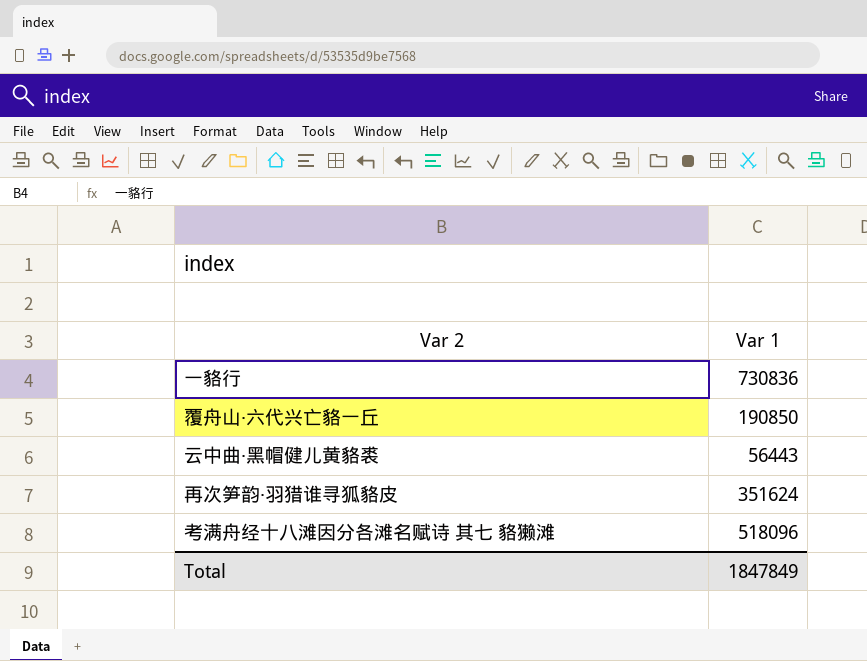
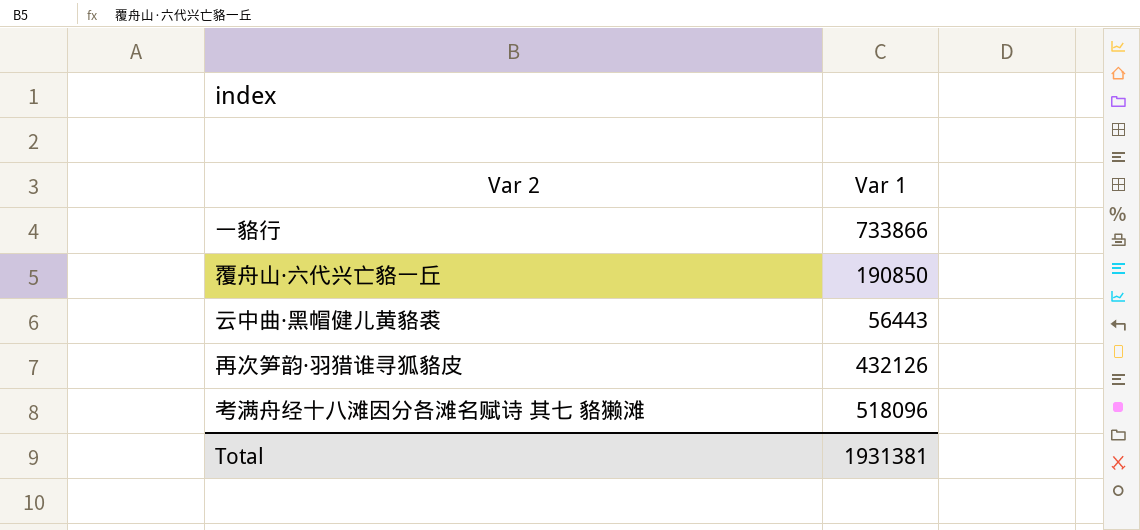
一貉行 | Var 1: 730836 -> 733866
再次笋韵·羽猎谁寻狐貉皮 | Var 1: 351624 -> 432126
Total | Var 1: 1847849 -> 1931381

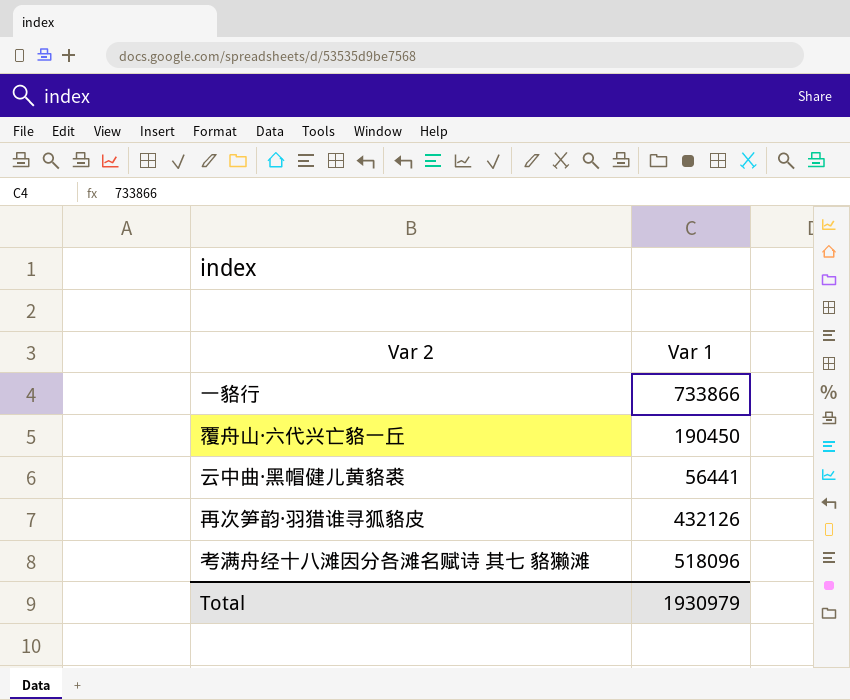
覆舟山·六代兴亡貉一丘 | Var 1: 190850 -> 190450
云中曲·黑帽健儿黄貉裘 | Var 1: 56443 -> 56441
Total | Var 1: 1931381 -> 1930979

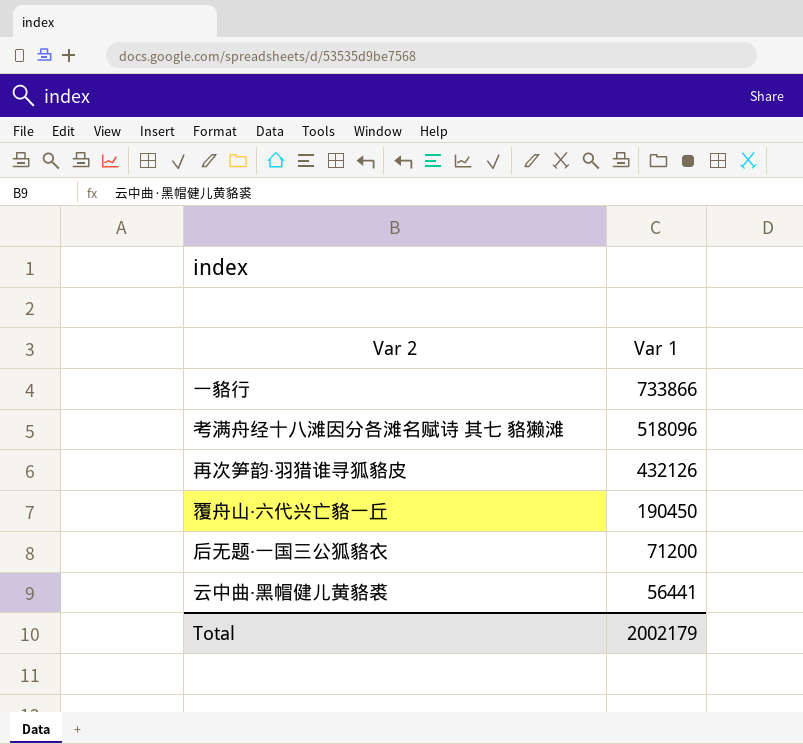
row order: none -> Var 1 descending
row 后无题·一国三公狐貉衣: none -> 71200
Total | Var 1: 1930979 -> 2002179

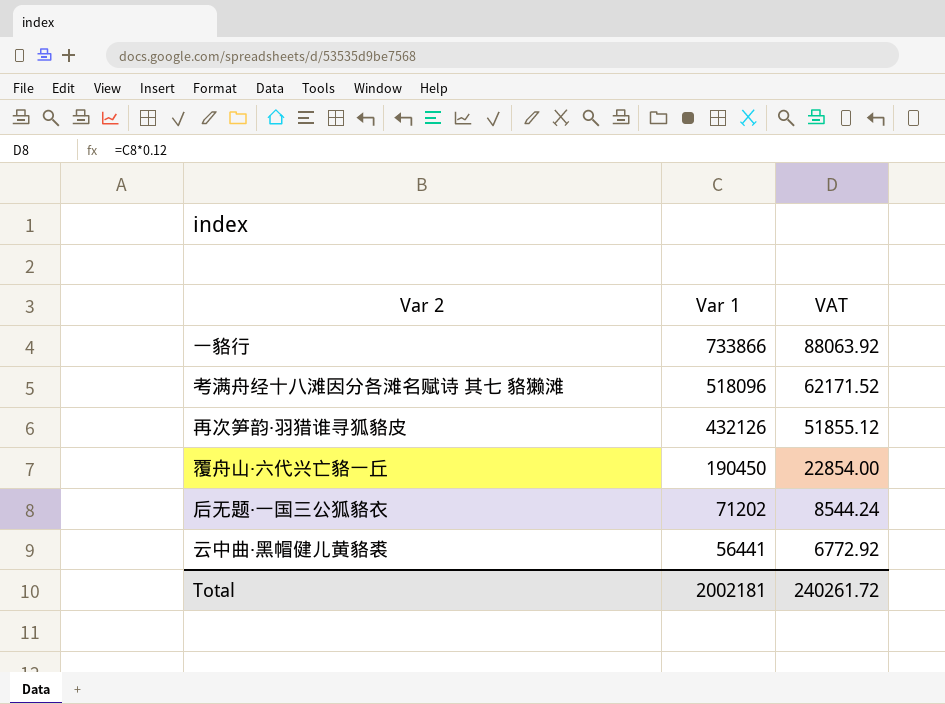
column VAT | formula: none -> [Var 1] * 0.12
后无题·一国三公狐貉衣 | Var 1: 71200 -> 71202
Total | Var 1: 2002179 -> 2002181

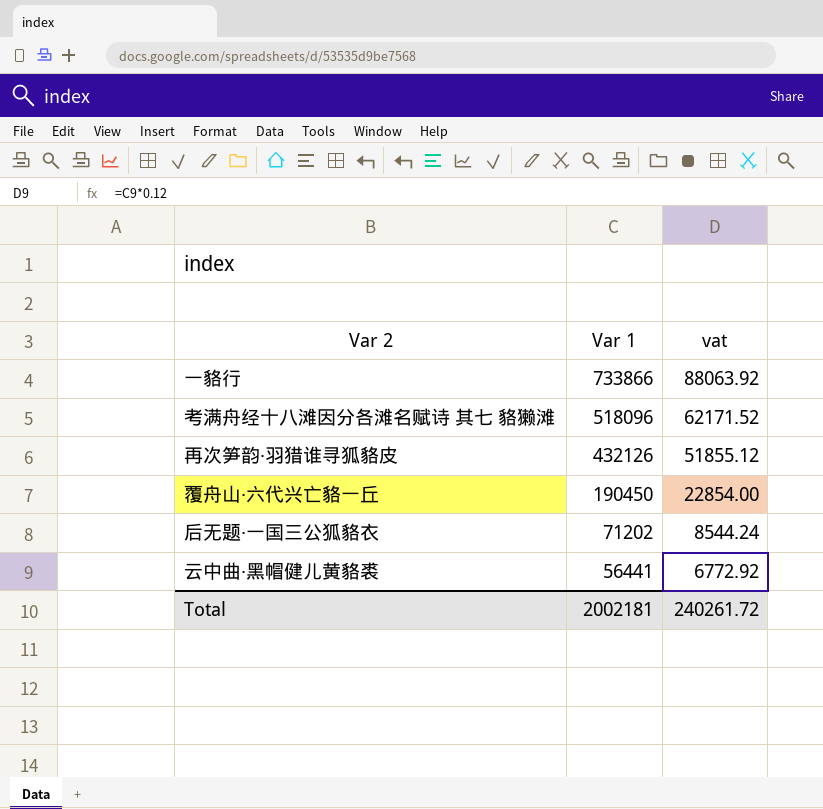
column name: VAT -> vat

